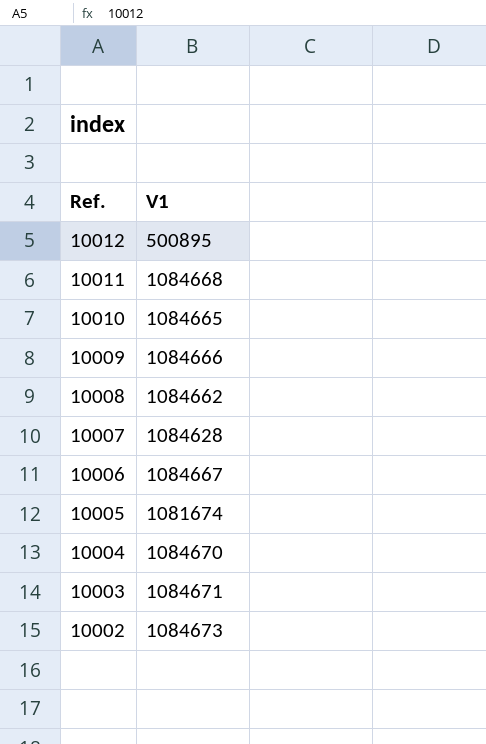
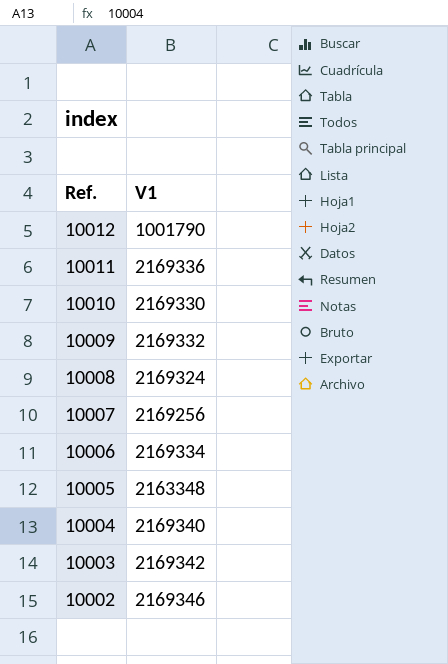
10012 | V1: 500895 -> 1001790
10011 | V1: 1084668 -> 2169336
10010 | V1: 1084665 -> 2169330
10009 | V1: 1084666 -> 2169332
10008 | V1: 1084662 -> 2169324
10007 | V1: 1084628 -> 2169256
10006 | V1: 1084667 -> 2169334
10005 | V1: 1081674 -> 2163348
10004 | V1: 1084670 -> 2169340
10003 | V1: 1084671 -> 2169342
10002 | V1: 1084673 -> 2169346

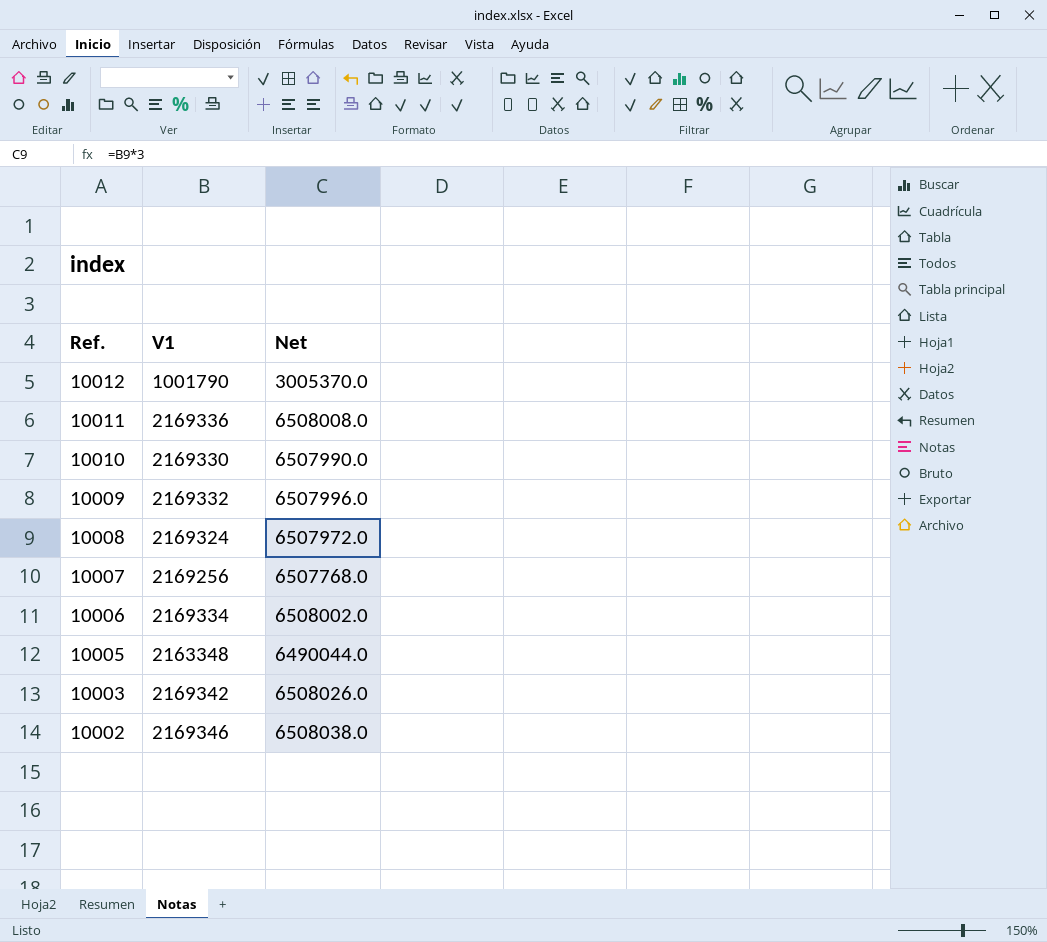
column Net | formula: none -> [V1] * 3
row 10004: 2169340 -> none

